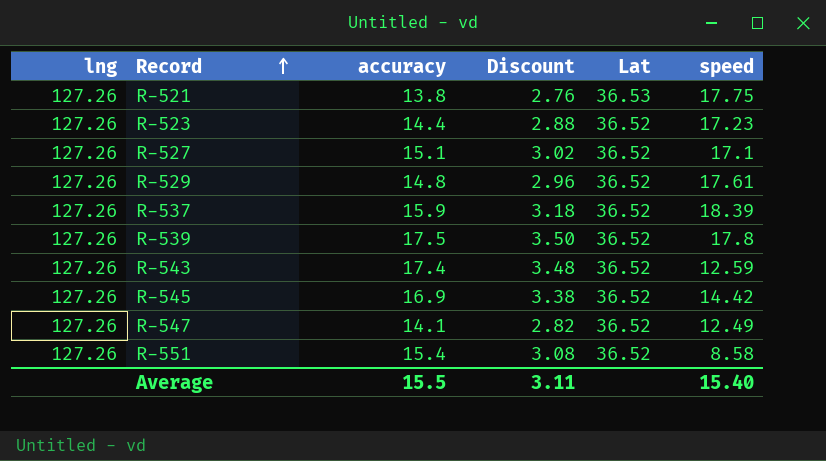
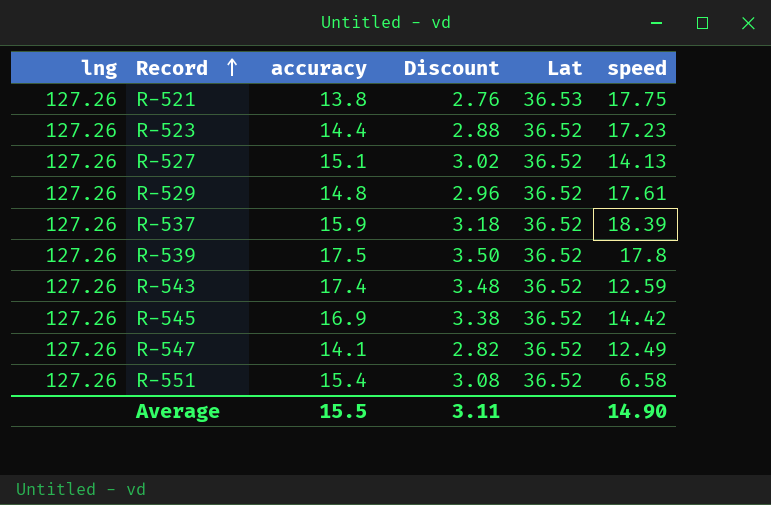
R-527 | speed: 17.1 -> 14.13
R-551 | speed: 8.58 -> 6.58
Average | speed: 15.40 -> 14.90

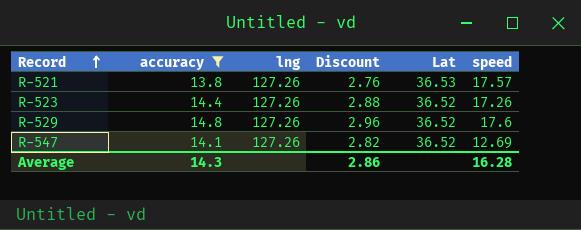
filter: none -> accuracy <= 14.8
column lng | position: 1 -> 3
R-521 | speed: 17.75 -> 17.57
R-523 | speed: 17.23 -> 17.26
R-529 | speed: 17.61 -> 17.6
R-547 | speed: 12.49 -> 12.69
Average | accuracy: 15.5 -> 14.3
Average | Discount: 3.11 -> 2.86
Average | speed: 14.90 -> 16.28

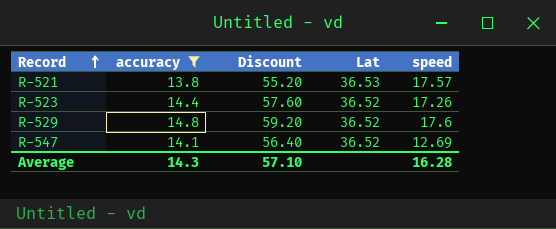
column lng | position: 3 -> none
column Discount | formula: [accuracy] * 0.2 -> [accuracy] * 4
Average | Discount: 2.86 -> 57.10

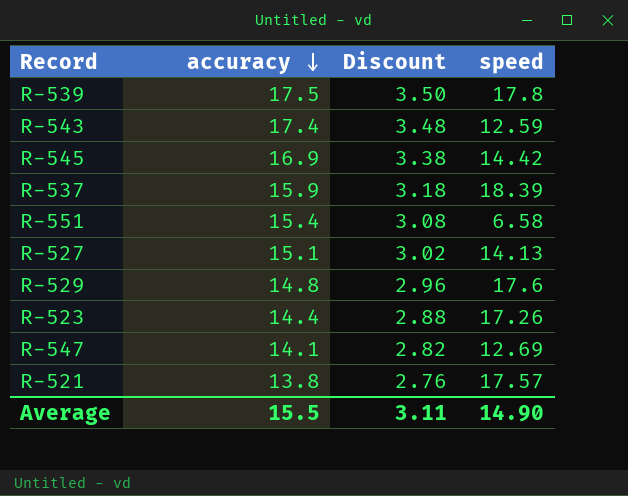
filter: accuracy <= 14.8 -> none
row order: Record ascending -> accuracy descending
column Lat | position: 4 -> none
column Discount | formula: [accuracy] * 4 -> [accuracy] * 0.2
Average | accuracy: 14.3 -> 15.5
Average | Discount: 57.10 -> 3.11
Average | speed: 16.28 -> 14.90

